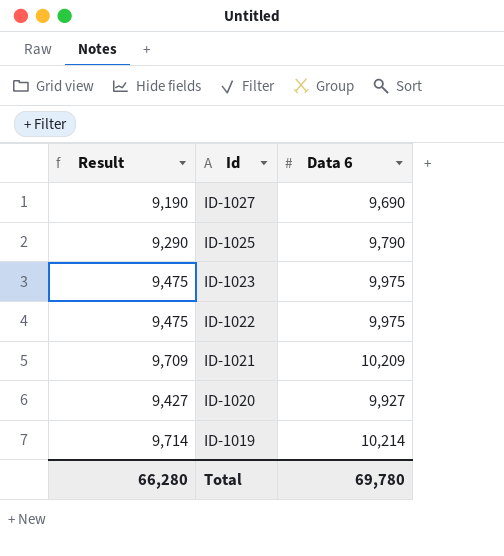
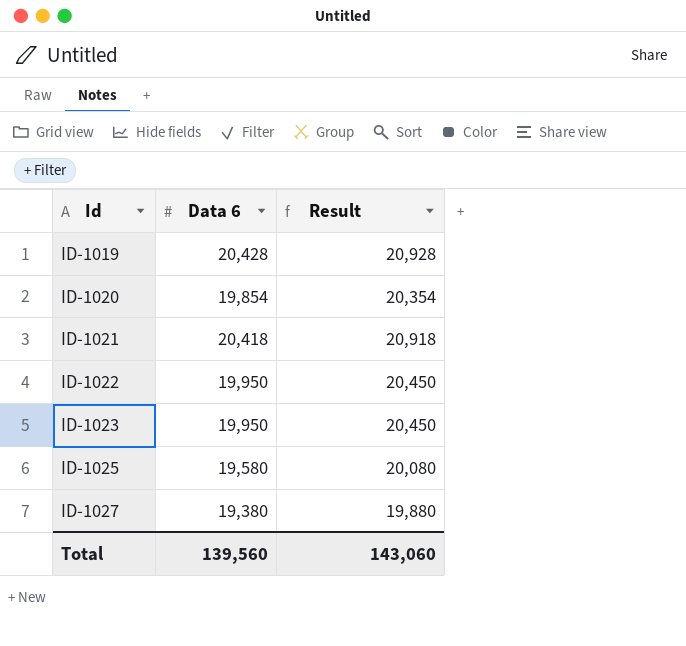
row order: Id descending -> Id ascending
column Result | formula: [Data 6] - 500 -> [Data 6] + 500
column Result | position: 1 -> 3
ID-1019 | Data 6: 10,214 -> 20,428
ID-1020 | Data 6: 9,927 -> 19,854
ID-1021 | Data 6: 10,209 -> 20,418
ID-1022 | Data 6: 9,975 -> 19,950
ID-1023 | Data 6: 9,975 -> 19,950
ID-1025 | Data 6: 9,790 -> 19,580
ID-1027 | Data 6: 9,690 -> 19,380
Total | Data 6: 69,780 -> 139,560
Total | Result: 66,280 -> 143,060

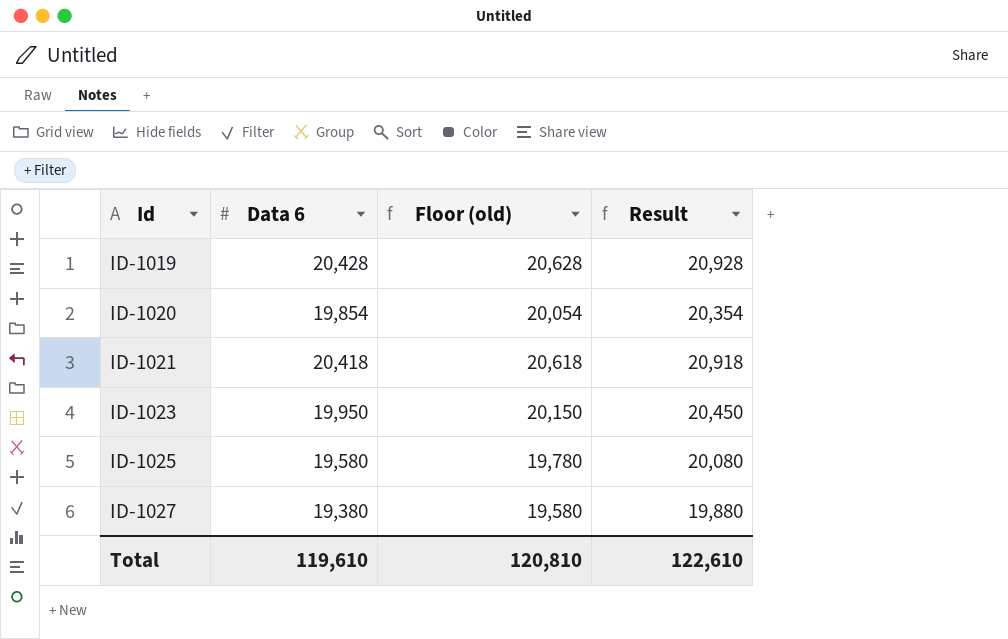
column Floor (old) | formula: none -> [Data 6] + 200
row ID-1022: 19,950 | 20,450 -> none
Total | Data 6: 139,560 -> 119,610
Total | Result: 143,060 -> 122,610

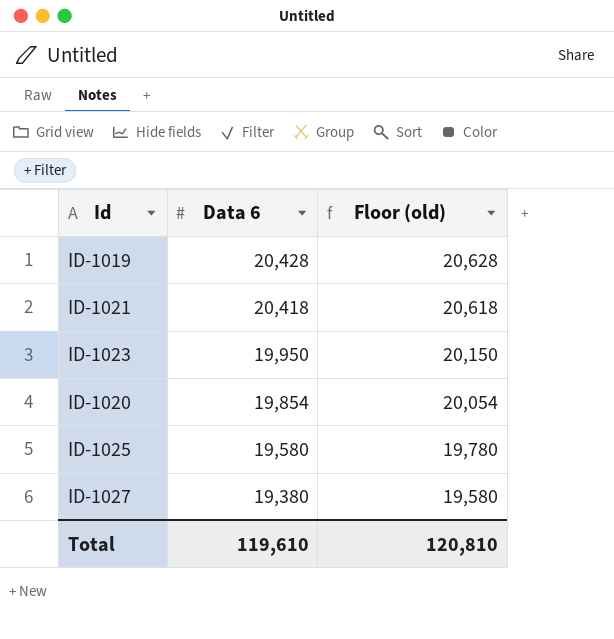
row order: Id ascending -> Data 6 descending
column Result | formula: [Data 6] + 500 -> none

